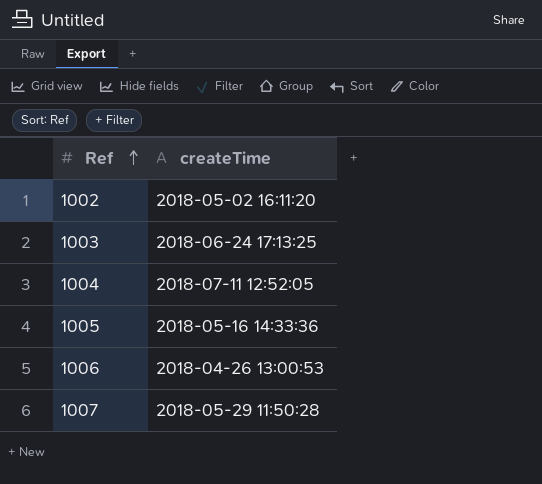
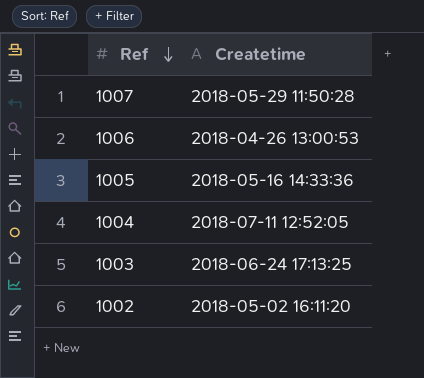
row order: Ref ascending -> Ref descending
column name: createTime -> Createtime

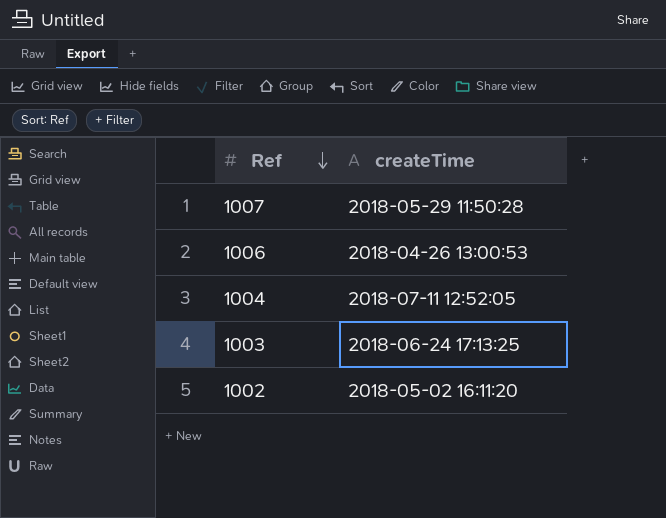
column name: Createtime -> createTime
row 1005: 2018-05-16 14:33:36 -> none

